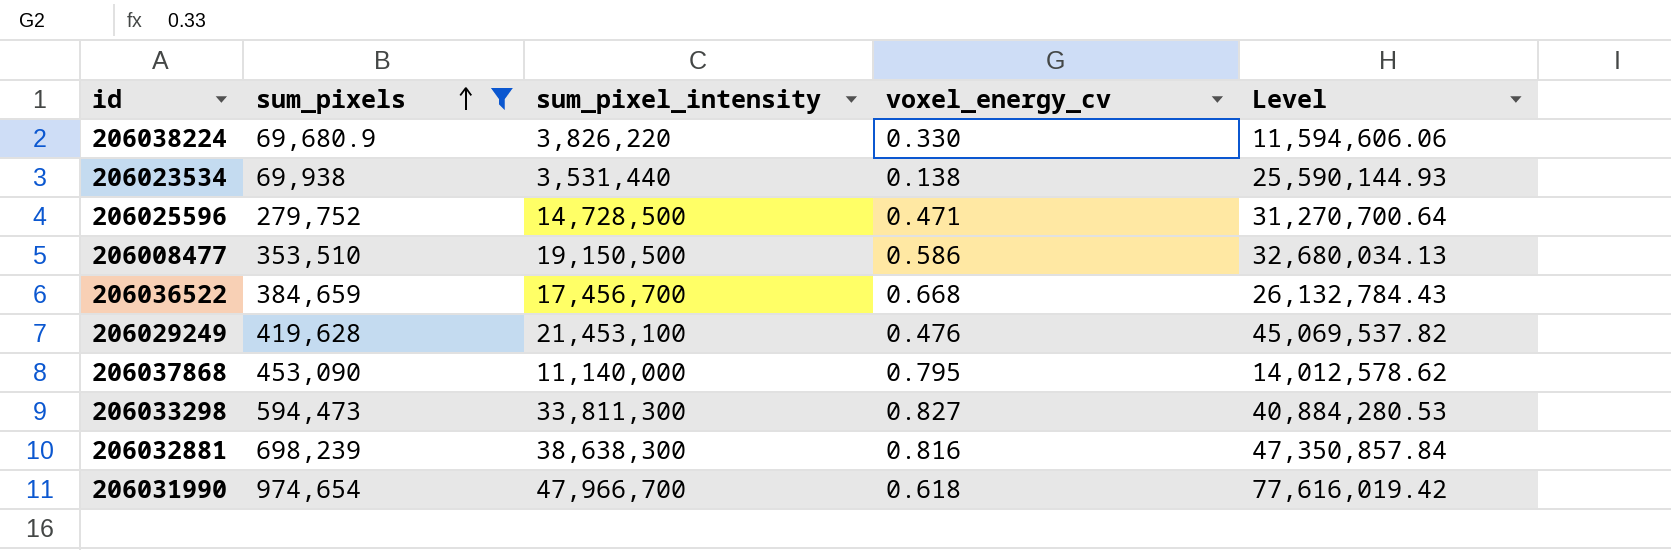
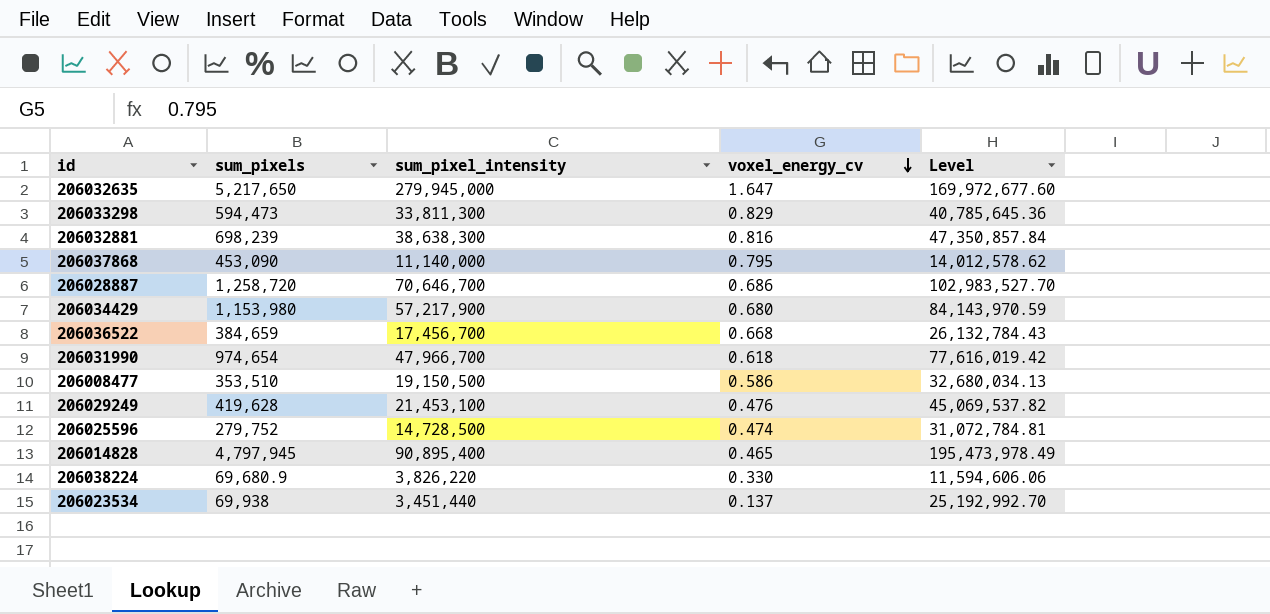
filter: sum_pixels <= 974,654 -> none
row order: sum_pixels ascending -> voxel_energy_cv descending
206033298 | voxel_energy_cv: 0.827 -> 0.829
206033298 | Level: 40,884,280.53 -> 40,785,645.36
206025596 | voxel_energy_cv: 0.471 -> 0.474
206025596 | Level: 31,270,700.64 -> 31,072,784.81
206023534 | sum_pixel_intensity: 3,531,440 -> 3,451,440
206023534 | voxel_energy_cv: 0.138 -> 0.137
206023534 | Level: 25,590,144.93 -> 25,192,992.70

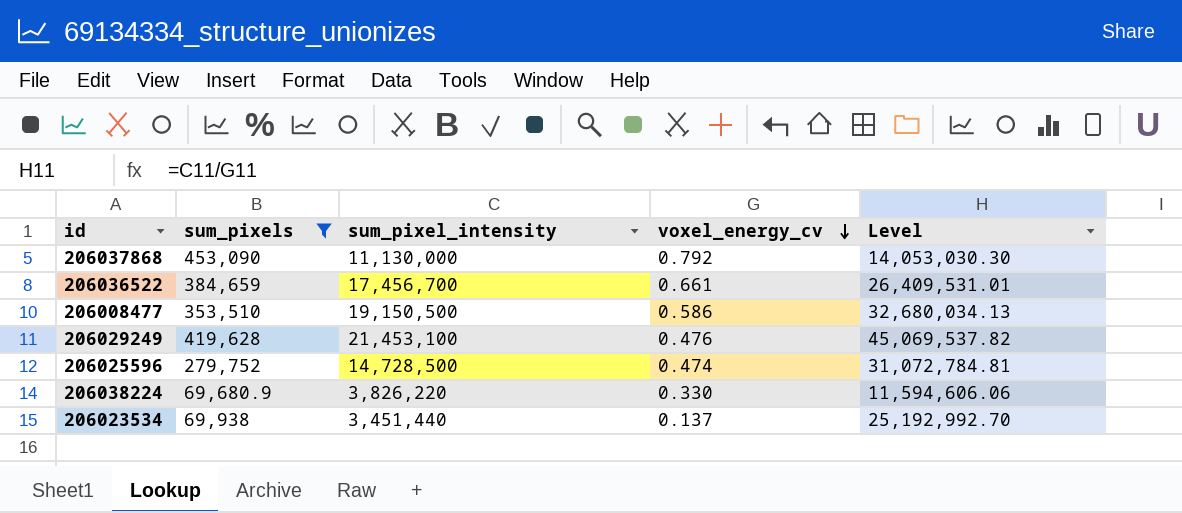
filter: none -> sum_pixels <= 453,090
206037868 | sum_pixel_intensity: 11,140,000 -> 11,130,000
206037868 | voxel_energy_cv: 0.795 -> 0.792
206037868 | Level: 14,012,578.62 -> 14,053,030.30
206036522 | voxel_energy_cv: 0.668 -> 0.661
206036522 | Level: 26,132,784.43 -> 26,409,531.01

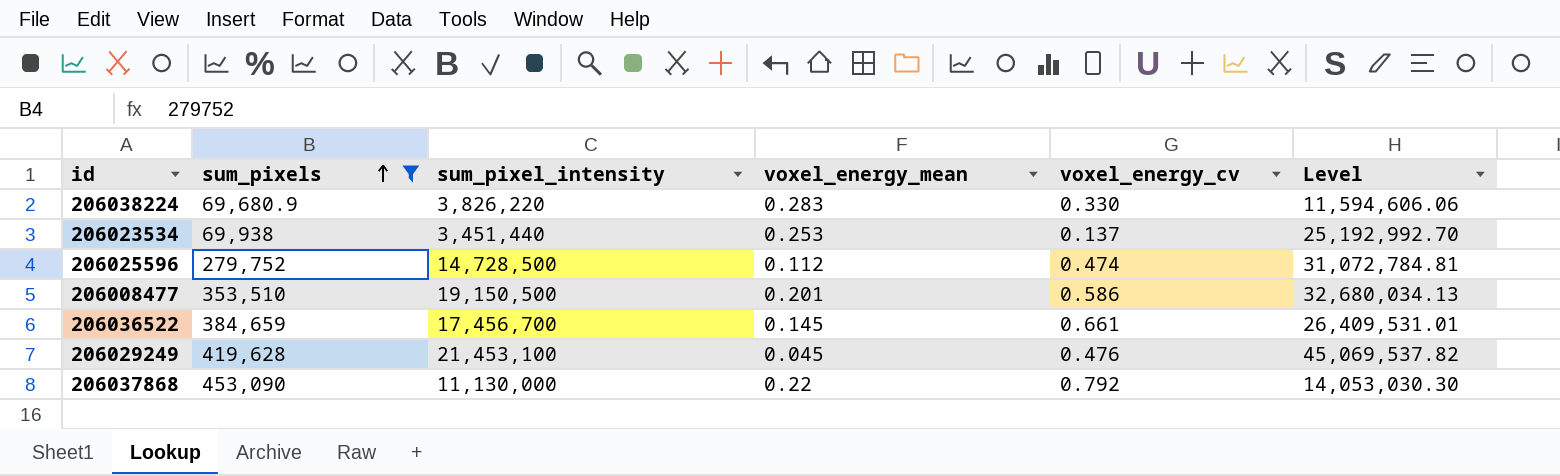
row order: voxel_energy_cv descending -> sum_pixels ascending
column voxel_energy_mean | position: none -> 4

